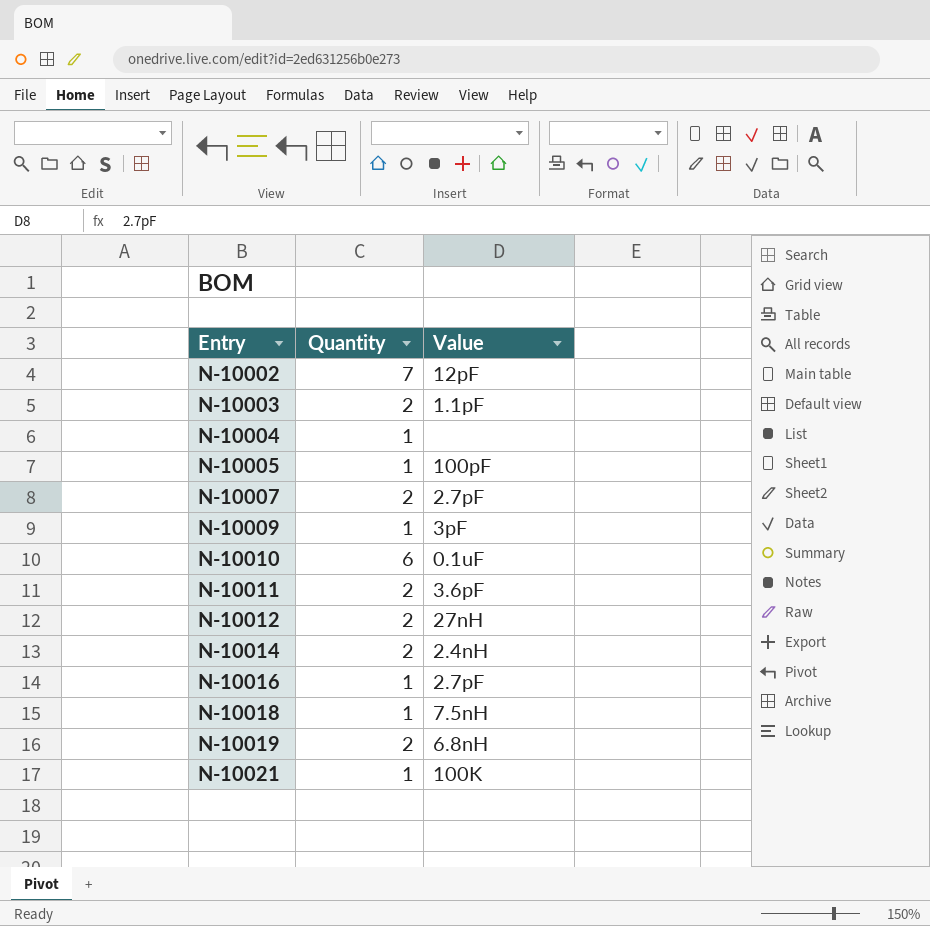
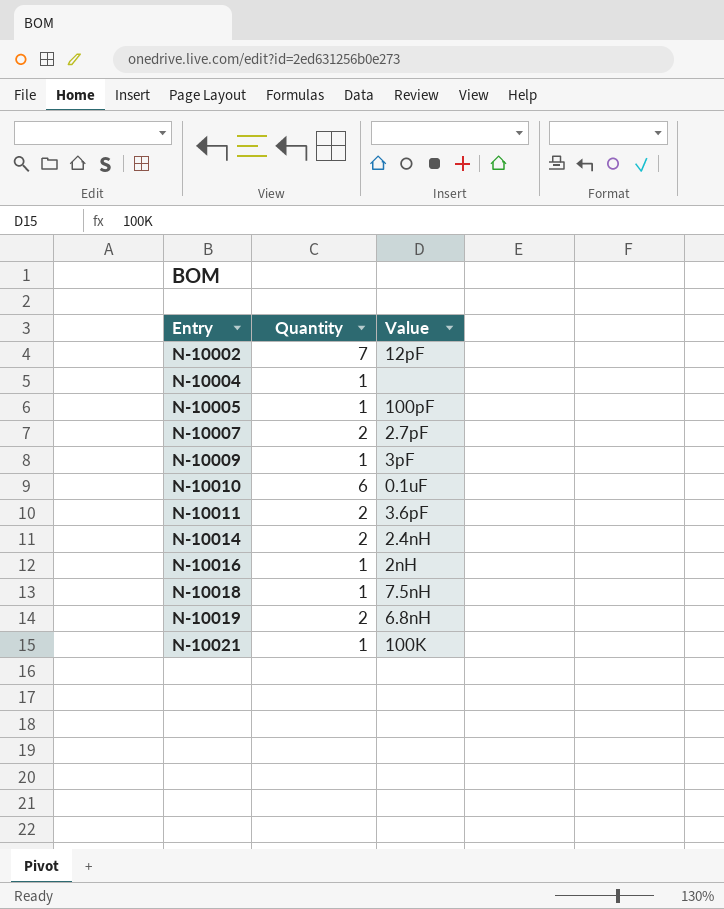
row N-10003: 2 | 1.1pF -> none
row N-10012: 2 | 27nH -> none
N-10016 | Value: 2.7pF -> 2nH

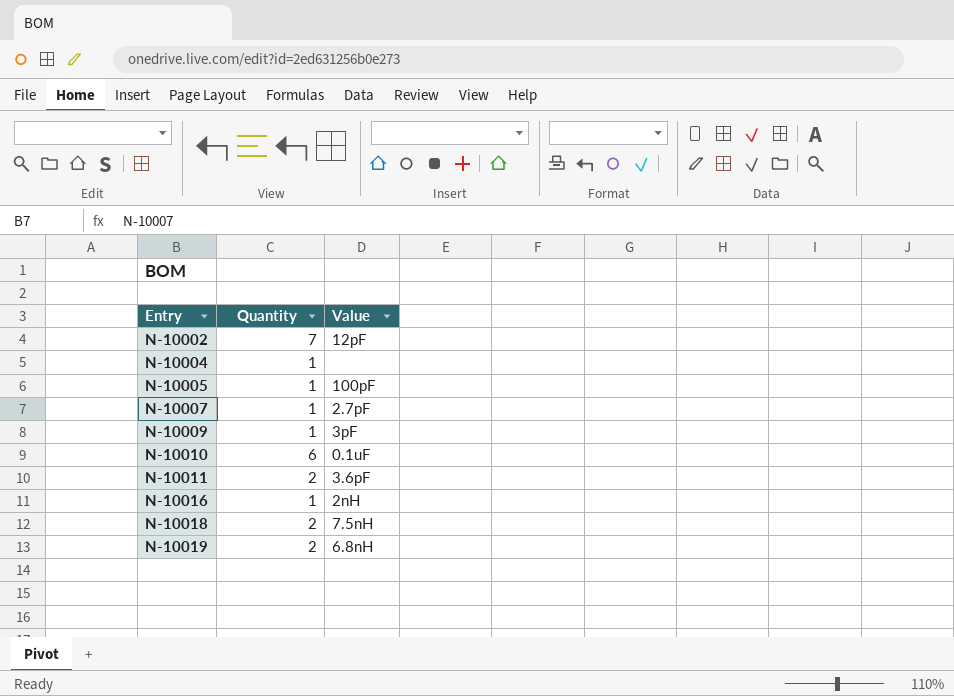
row N-10014: 2 | 2.4nH -> none
row N-10021: 1 | 100K -> none
N-10007 | Quantity: 2 -> 1
N-10018 | Quantity: 1 -> 2

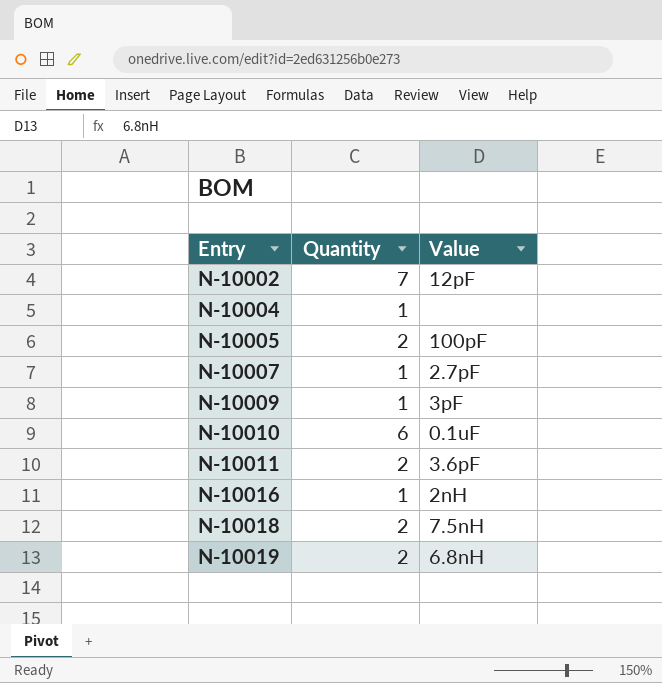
N-10005 | Quantity: 1 -> 2

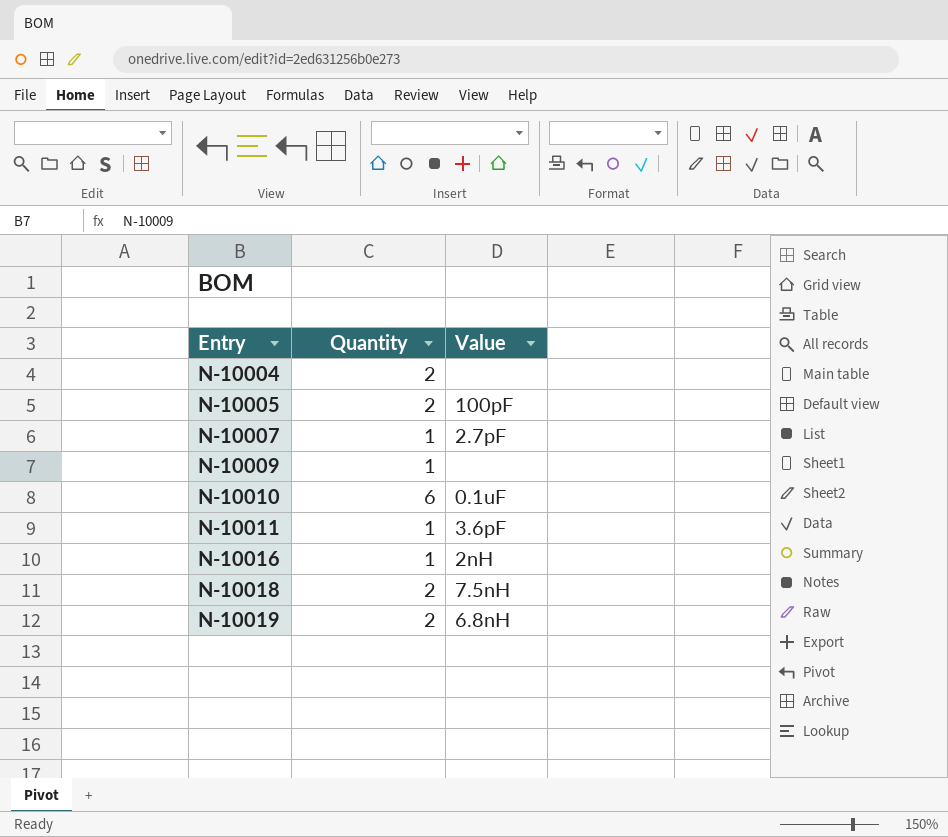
row N-10002: 7 | 12pF -> none
N-10004 | Quantity: 1 -> 2
N-10009 | Value: 3pF -> none
N-10011 | Quantity: 2 -> 1

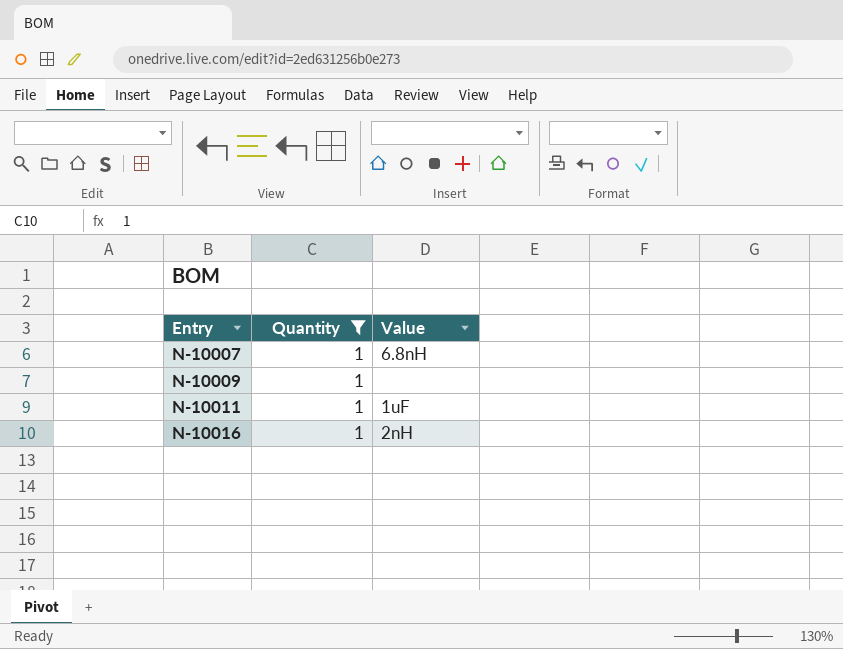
filter: none -> Quantity = 1
N-10007 | Value: 2.7pF -> 6.8nH
N-10011 | Value: 3.6pF -> 1uF

